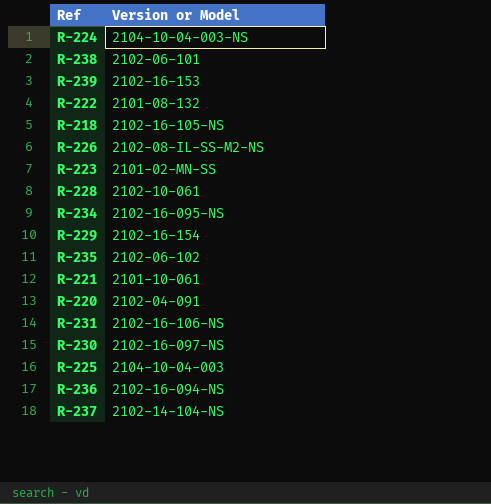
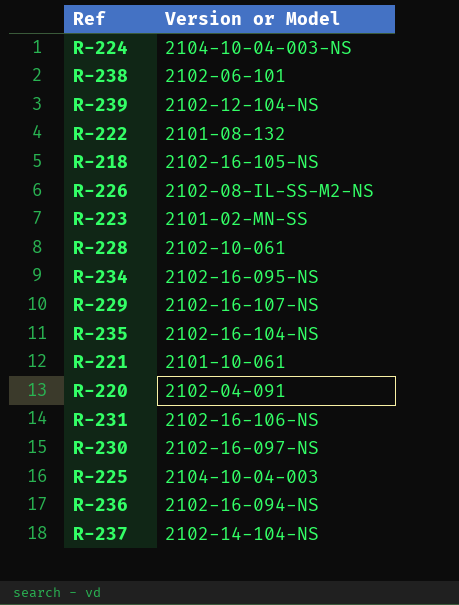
R-239 | Version or Model: 2102-16-153 -> 2102-12-104-NS
R-229 | Version or Model: 2102-16-154 -> 2102-16-107-NS
R-235 | Version or Model: 2102-06-102 -> 2102-16-104-NS

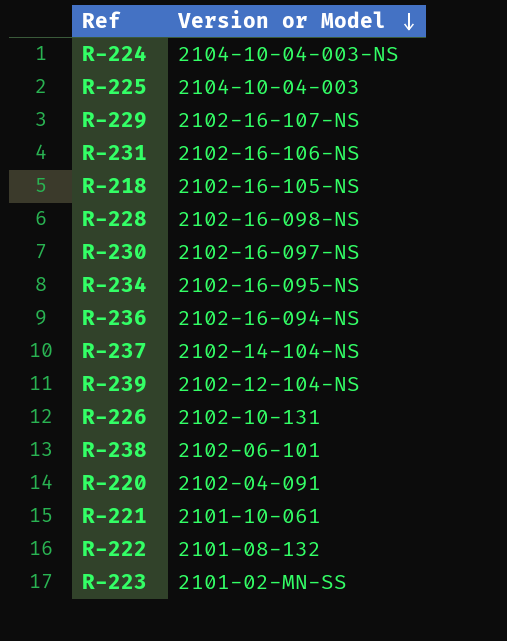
row order: none -> Version or Model descending
row R-235: 2102-16-104-NS -> none
R-228 | Version or Model: 2102-10-061 -> 2102-16-098-NS
R-226 | Version or Model: 2102-08-IL-SS-M2-NS -> 2102-10-131

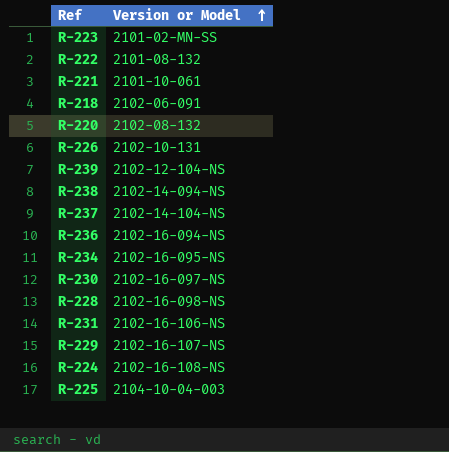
row order: Version or Model descending -> Version or Model ascending
R-218 | Version or Model: 2102-16-105-NS -> 2102-06-091
R-220 | Version or Model: 2102-04-091 -> 2102-08-132
R-238 | Version or Model: 2102-06-101 -> 2102-14-094-NS
R-224 | Version or Model: 2104-10-04-003-NS -> 2102-16-108-NS

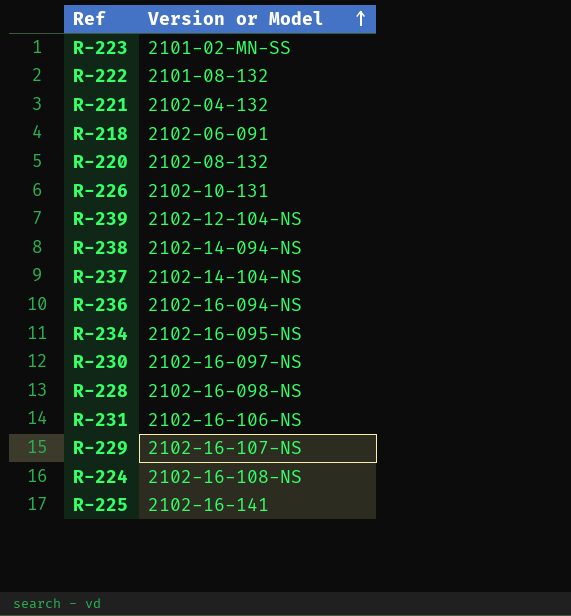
R-221 | Version or Model: 2101-10-061 -> 2102-04-132
R-225 | Version or Model: 2104-10-04-003 -> 2102-16-141

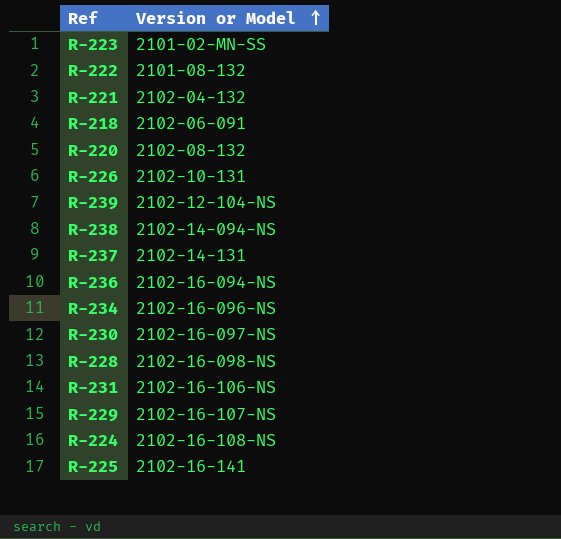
R-237 | Version or Model: 2102-14-104-NS -> 2102-14-131
R-234 | Version or Model: 2102-16-095-NS -> 2102-16-096-NS

